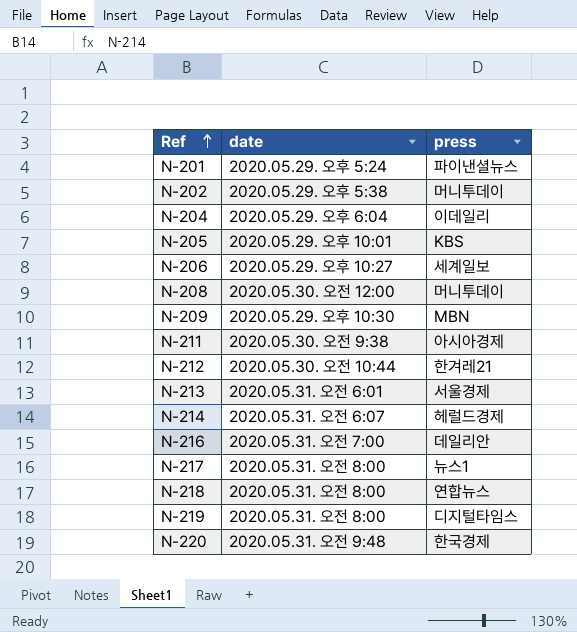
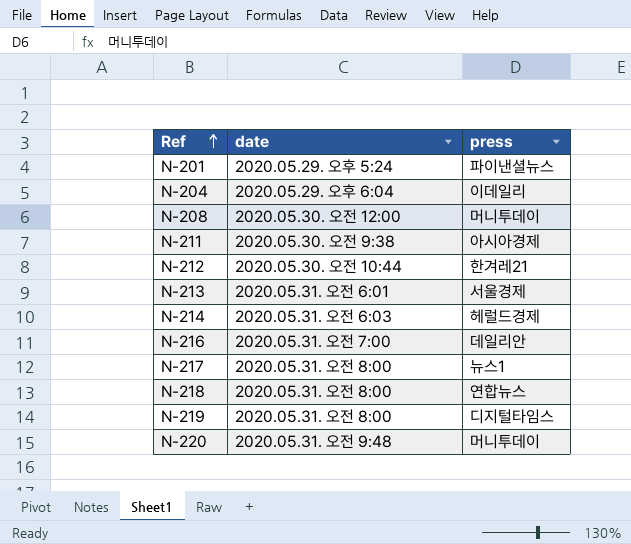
row N-202: 2020.05.29. 오후 5:38 | 머니투데이 -> none
row N-205: 2020.05.29. 오후 10:01 | KBS -> none
row N-206: 2020.05.29. 오후 10:27 | 세계일보 -> none
row N-209: 2020.05.29. 오후 10:30 | MBN -> none
N-214 | date: 2020.05.31. 오전 6:07 -> 2020.05.31. 오전 6:03
N-220 | press: 한국경제 -> 머니투데이

